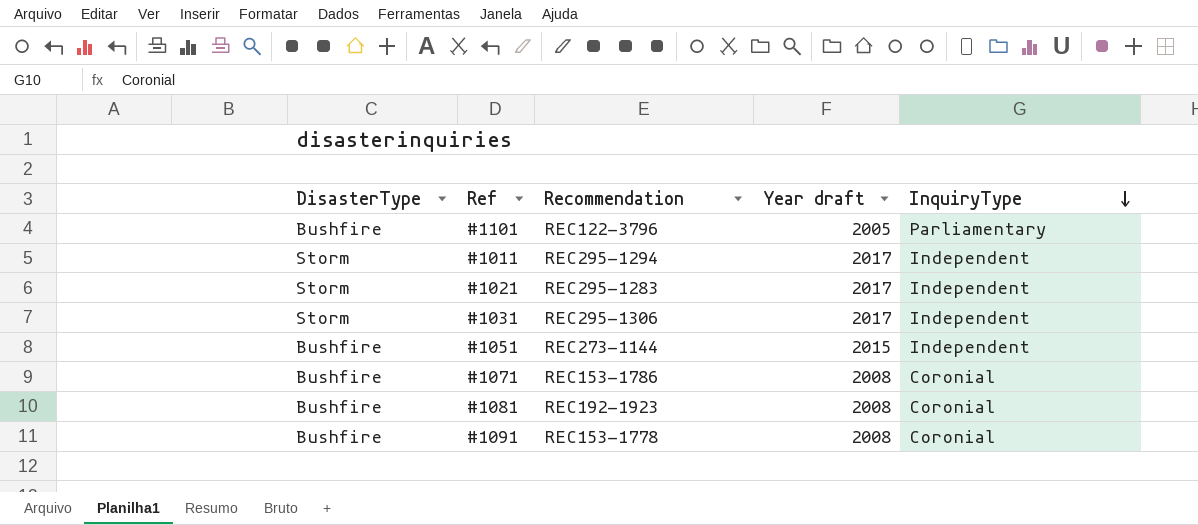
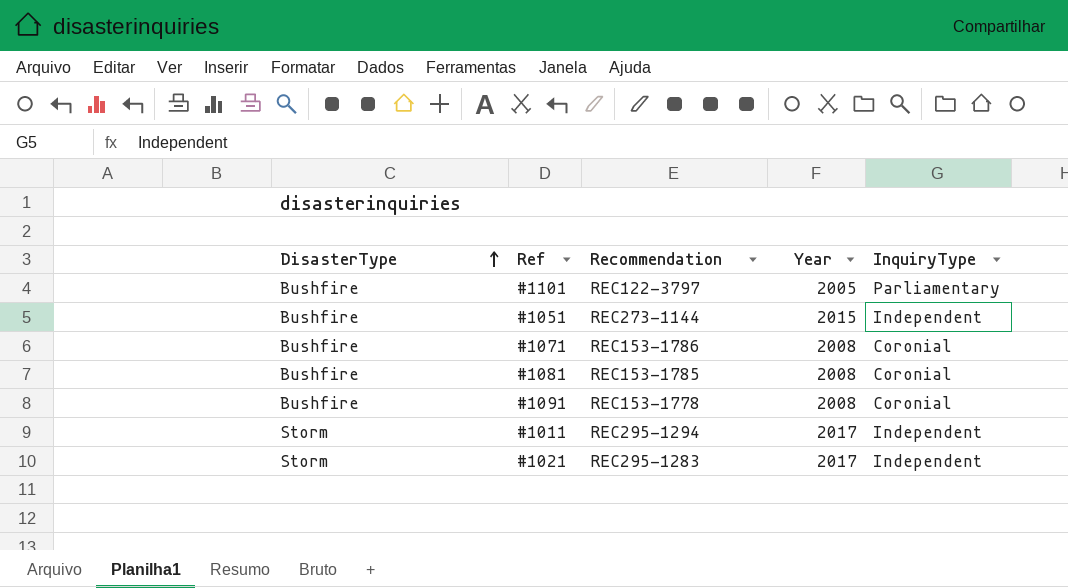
row order: InquiryType descending -> DisasterType ascending
column name: Year draft -> Year
row #1031: Storm | REC295-1306 | 2017 | Independent -> none
#1101 | Recommendation: REC122-3796 -> REC122-3797
#1081 | Recommendation: REC192-1923 -> REC153-1785

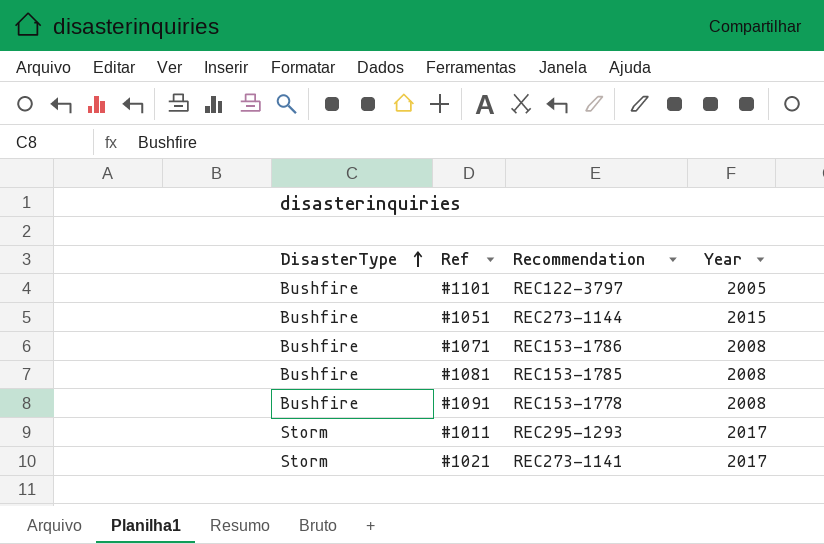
column InquiryType | position: 5 -> none
#1011 | Recommendation: REC295-1294 -> REC295-1293
#1021 | Recommendation: REC295-1283 -> REC273-1141

